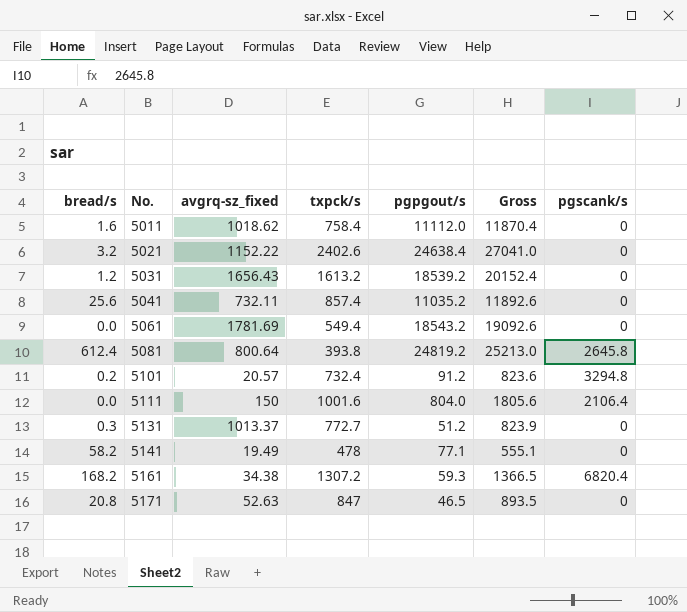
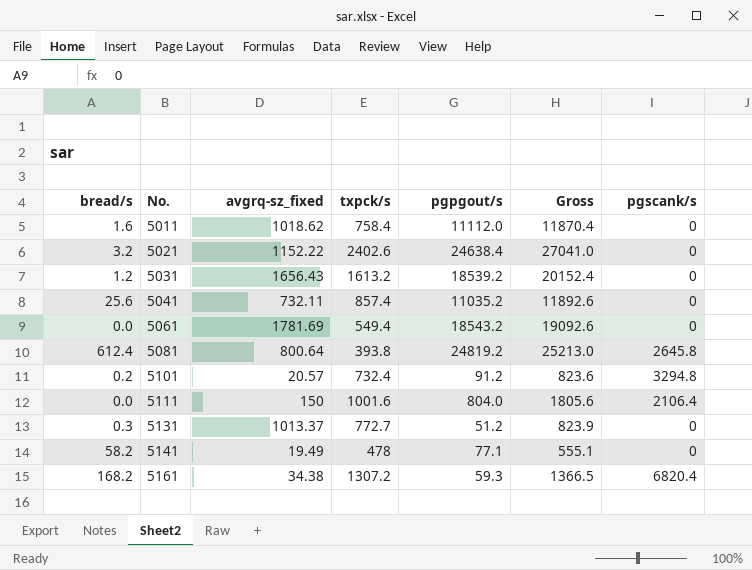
row 5171: 20.8 | 52.63 | 847 | 46.5 | 893.5 | 0 -> none

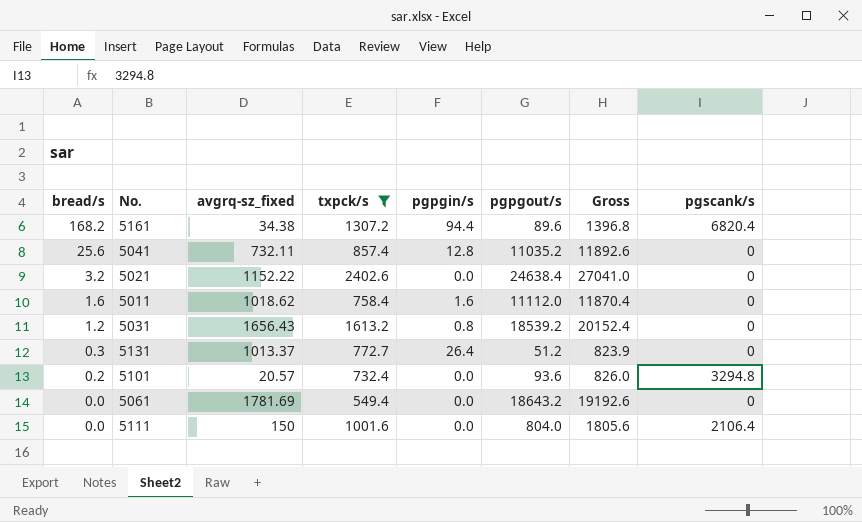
filter: none -> txpck/s >= 549.4
row order: No. ascending -> bread/s descending
column pgpgin/s | position: none -> 5
5161 | pgpgout/s: 59.3 -> 89.6
5161 | Gross: 1366.5 -> 1396.8
5101 | pgpgout/s: 91.2 -> 93.6
5101 | Gross: 823.6 -> 826.0
5061 | pgpgout/s: 18543.2 -> 18643.2
5061 | Gross: 19092.6 -> 19192.6

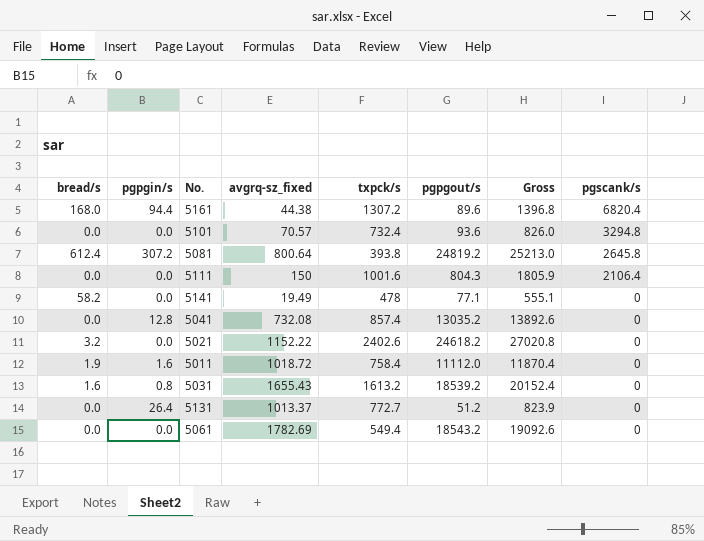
filter: txpck/s >= 549.4 -> none
row order: bread/s descending -> pgscank/s descending
column pgpgin/s | position: 5 -> 2
5161 | bread/s: 168.2 -> 168.0
5161 | avgrq-sz_fixed: 34.38 -> 44.38
5101 | bread/s: 0.2 -> 0.0
5101 | avgrq-sz_fixed: 20.57 -> 70.57
5111 | pgpgout/s: 804.0 -> 804.3
5111 | Gross: 1805.6 -> 1805.9
5041 | bread/s: 25.6 -> 0.0
5041 | avgrq-sz_fixed: 732.11 -> 732.08
5041 | pgpgout/s: 11035.2 -> 13035.2
5041 | Gross: 11892.6 -> 13892.6
5021 | pgpgout/s: 24638.4 -> 24618.2
5021 | Gross: 27041.0 -> 27020.8
5011 | bread/s: 1.6 -> 1.9
5011 | avgrq-sz_fixed: 1018.62 -> 1018.72
5031 | bread/s: 1.2 -> 1.6
5031 | avgrq-sz_fixed: 1656.43 -> 1655.43
5131 | bread/s: 0.3 -> 0.0
5061 | avgrq-sz_fixed: 1781.69 -> 1782.69
5061 | pgpgout/s: 18643.2 -> 18543.2
5061 | Gross: 19192.6 -> 19092.6

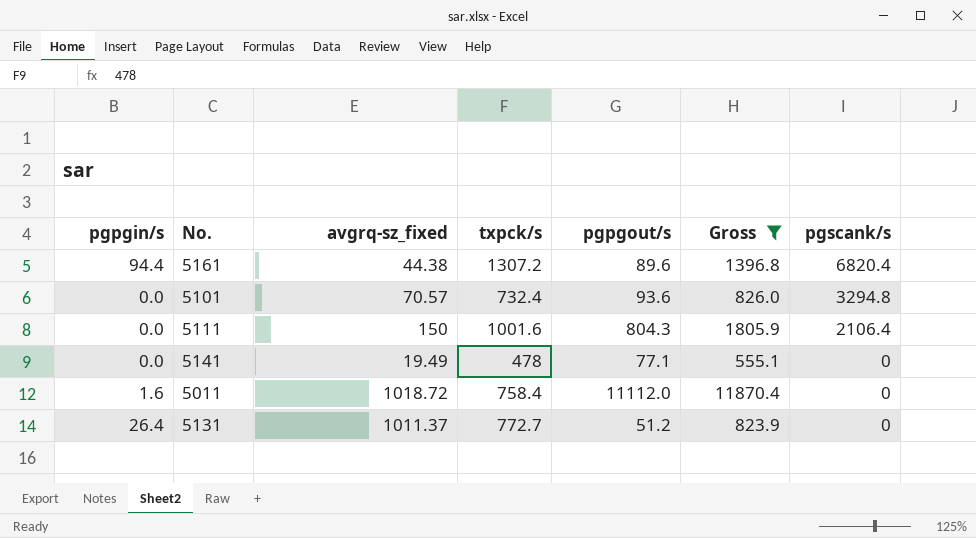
filter: none -> Gross <= 11870.4
column bread/s | position: 1 -> none
5131 | avgrq-sz_fixed: 1013.37 -> 1011.37

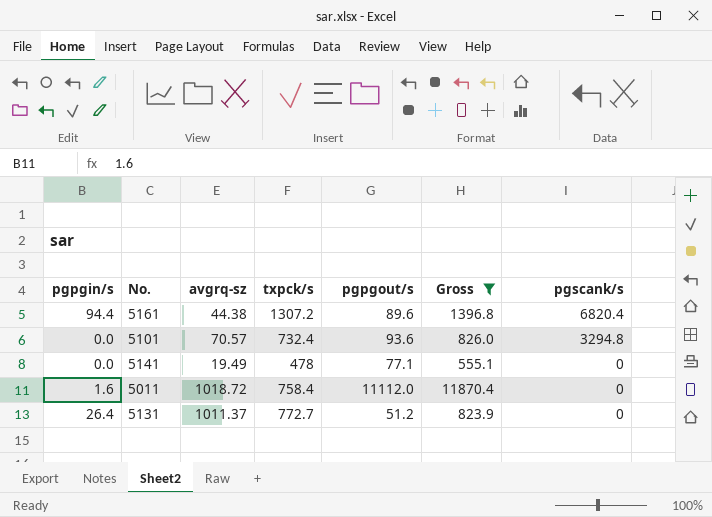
column name: avgrq-sz_fixed -> avgrq-sz
row 5111: 0.0 | 150 | 1001.6 | 804.3 | 1805.9 | 2106.4 -> none

